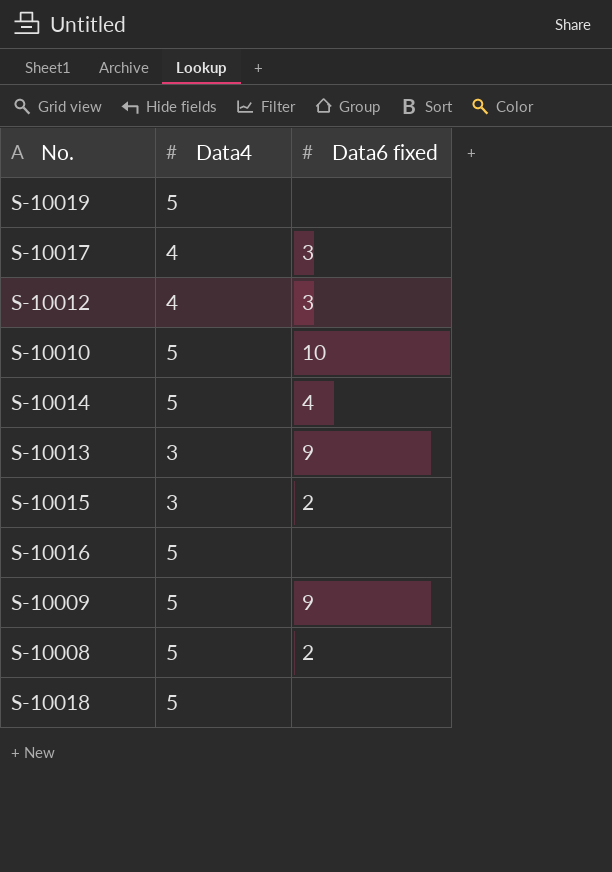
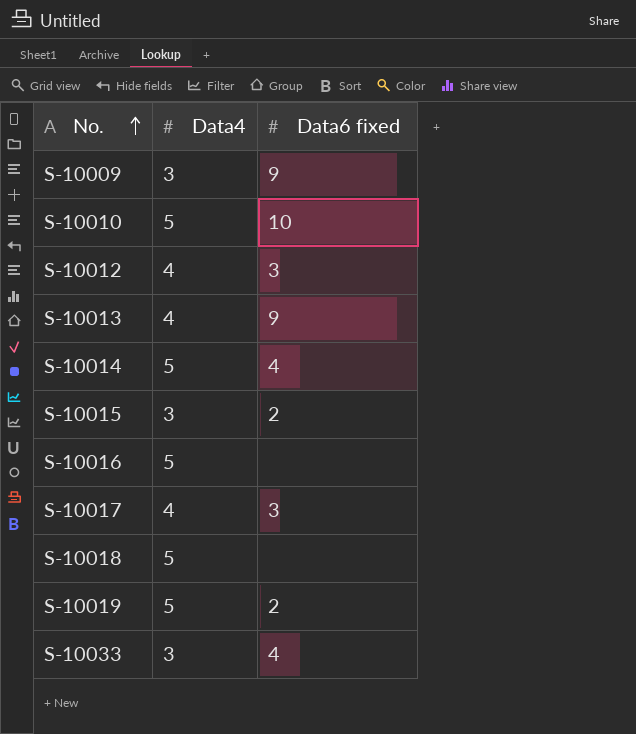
row order: none -> No. ascending
row S-10008: 5 | 2 -> none
S-10009 | Data4: 5 -> 3
S-10013 | Data4: 3 -> 4
S-10019 | Data6 fixed: none -> 2
row S-10033: none -> 3 | 4

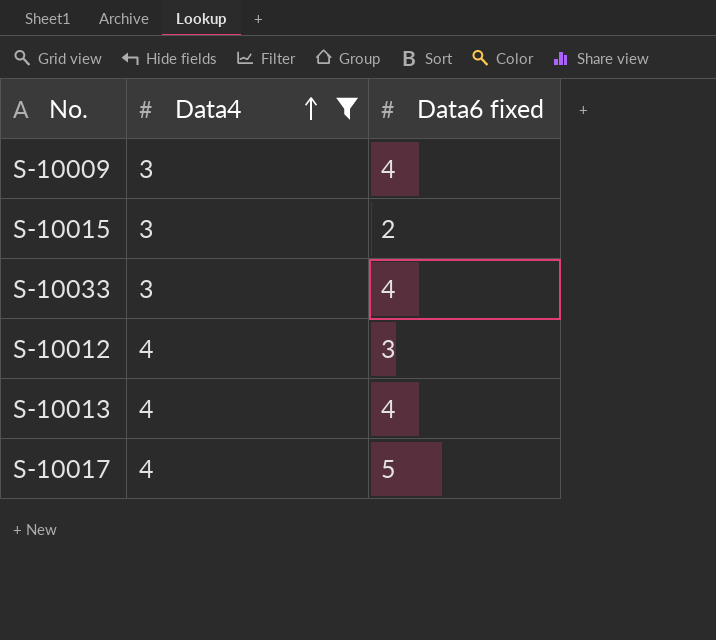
filter: none -> Data4 != 5
row order: No. ascending -> Data4 ascending
S-10009 | Data6 fixed: 9 -> 4
S-10013 | Data6 fixed: 9 -> 4
S-10017 | Data6 fixed: 3 -> 5

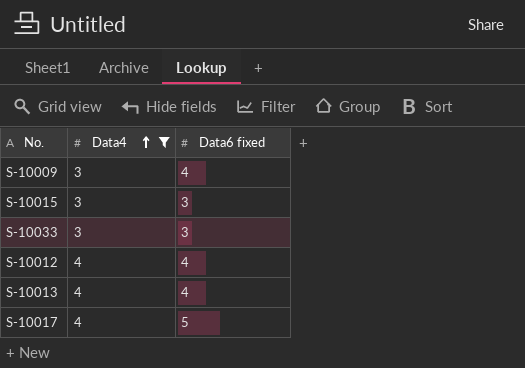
S-10015 | Data6 fixed: 2 -> 3
S-10033 | Data6 fixed: 4 -> 3
S-10012 | Data6 fixed: 3 -> 4

